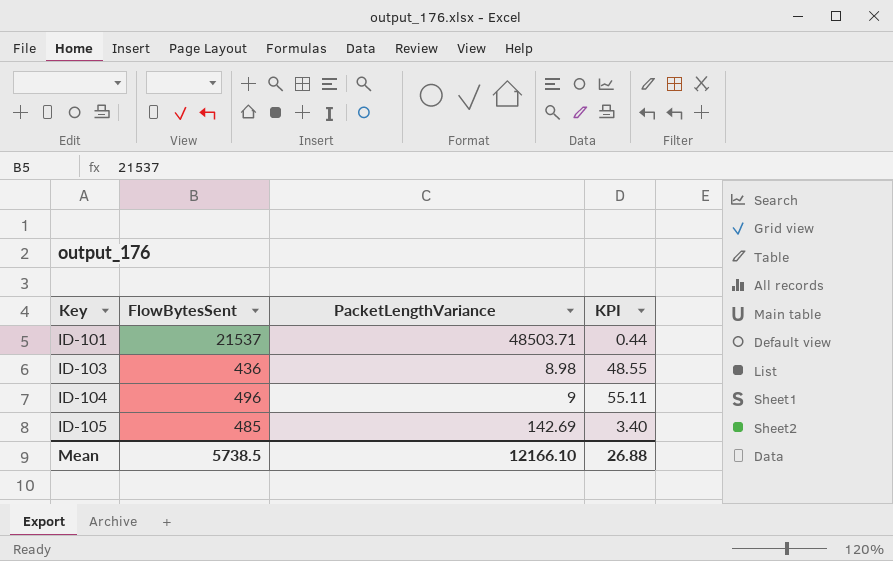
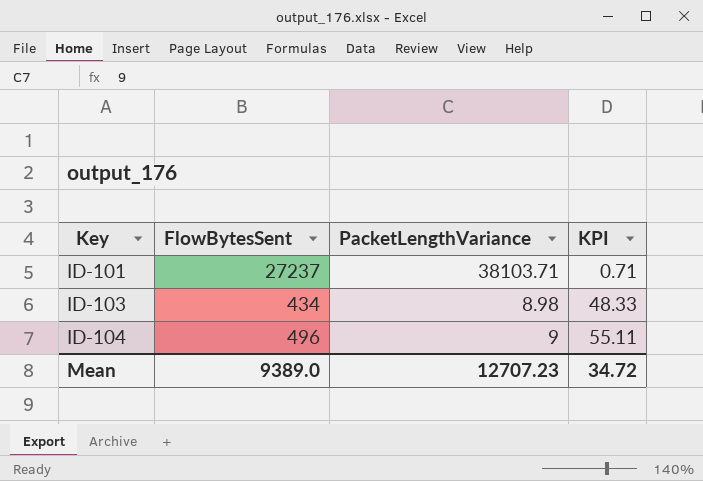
row ID-105: 485 | 142.69 | 3.40 -> none
ID-101 | FlowBytesSent: 21537 -> 27237
ID-101 | PacketLengthVariance: 48503.71 -> 38103.71
ID-101 | KPI: 0.44 -> 0.71
ID-103 | FlowBytesSent: 436 -> 434
ID-103 | KPI: 48.55 -> 48.33
Mean | FlowBytesSent: 5738.5 -> 9389.0
Mean | PacketLengthVariance: 12166.10 -> 12707.23
Mean | KPI: 26.88 -> 34.72

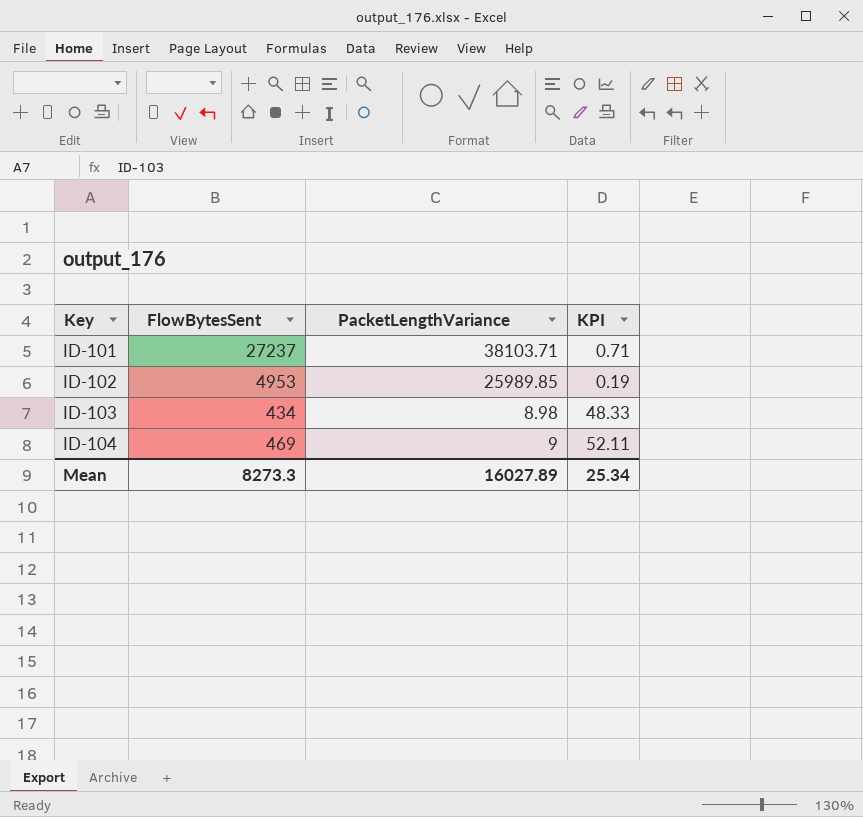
row ID-102: none -> 4953 | 25989.85 | 0.19
ID-104 | FlowBytesSent: 496 -> 469
ID-104 | KPI: 55.11 -> 52.11
Mean | FlowBytesSent: 9389.0 -> 8273.3
Mean | PacketLengthVariance: 12707.23 -> 16027.89
Mean | KPI: 34.72 -> 25.34

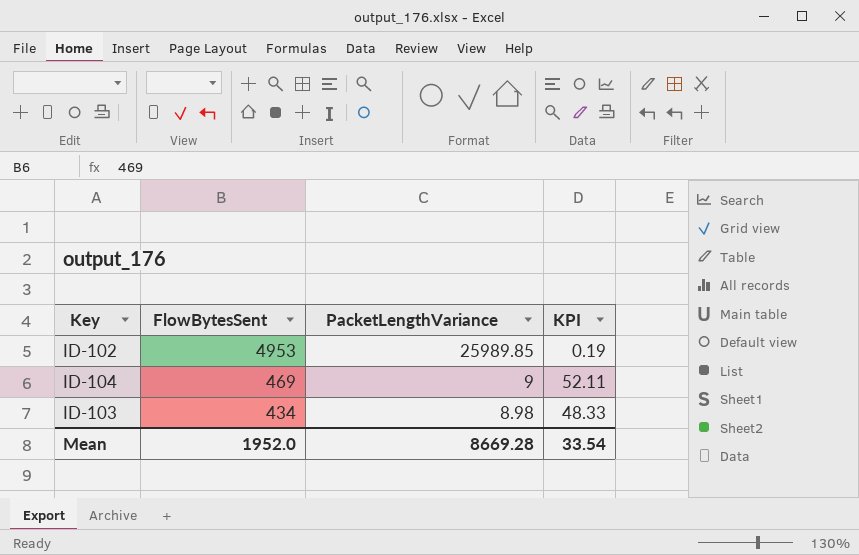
row order: Key ascending -> FlowBytesSent descending
row ID-101: 27237 | 38103.71 | 0.71 -> none
Mean | FlowBytesSent: 8273.3 -> 1952.0
Mean | PacketLengthVariance: 16027.89 -> 8669.28
Mean | KPI: 25.34 -> 33.54

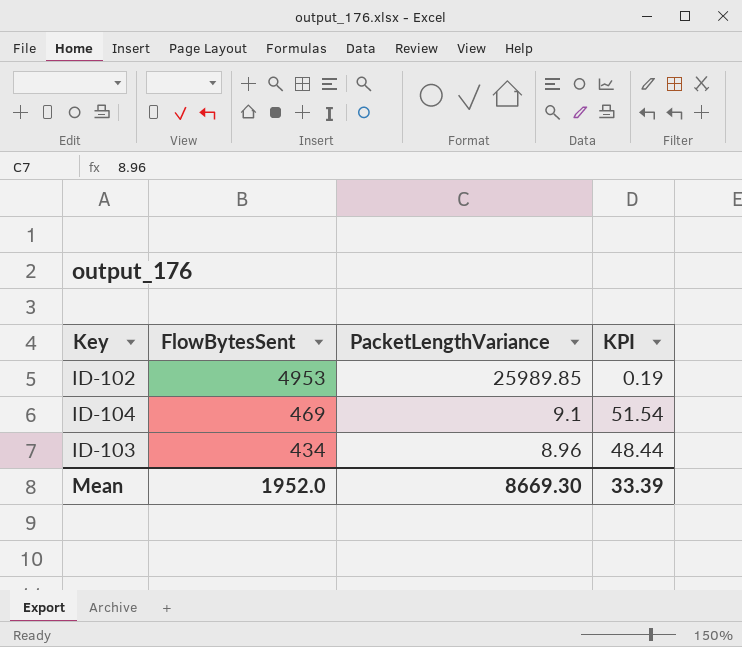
ID-104 | PacketLengthVariance: 9 -> 9.1
ID-104 | KPI: 52.11 -> 51.54
ID-103 | PacketLengthVariance: 8.98 -> 8.96
ID-103 | KPI: 48.33 -> 48.44
Mean | PacketLengthVariance: 8669.28 -> 8669.30
Mean | KPI: 33.54 -> 33.39

